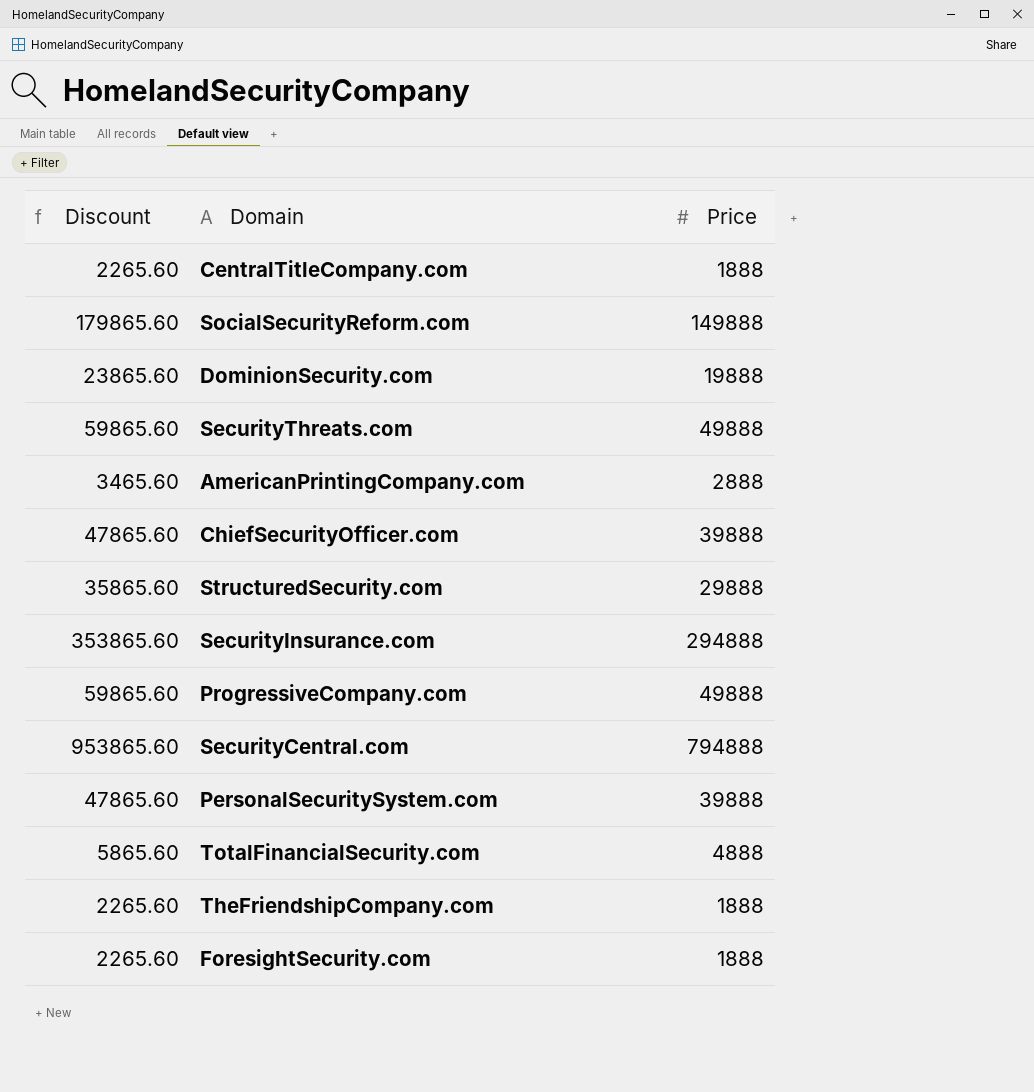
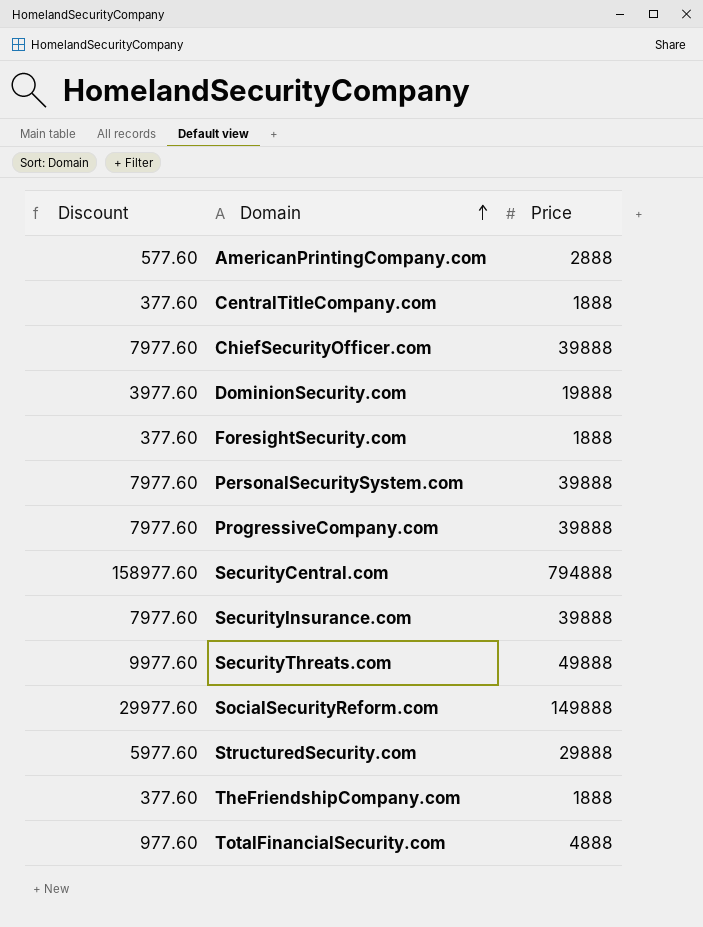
row order: none -> Domain ascending
column Discount | formula: [Price] * 1.2 -> [Price] * 0.2
ProgressiveCompany.com | Price: 49888 -> 39888
SecurityInsurance.com | Price: 294888 -> 39888

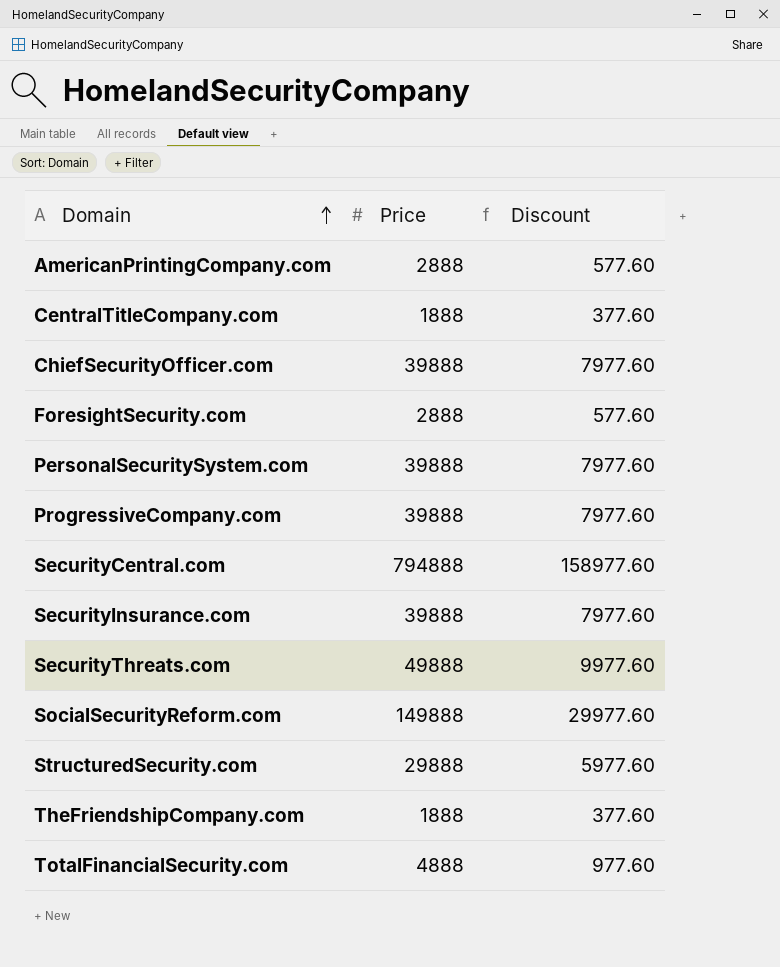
column Discount | position: 1 -> 3
row DominionSecurity.com: 3977.60 | 19888 -> none
ForesightSecurity.com | Price: 1888 -> 2888
ForesightSecurity.com | Discount: 377.60 -> 577.60

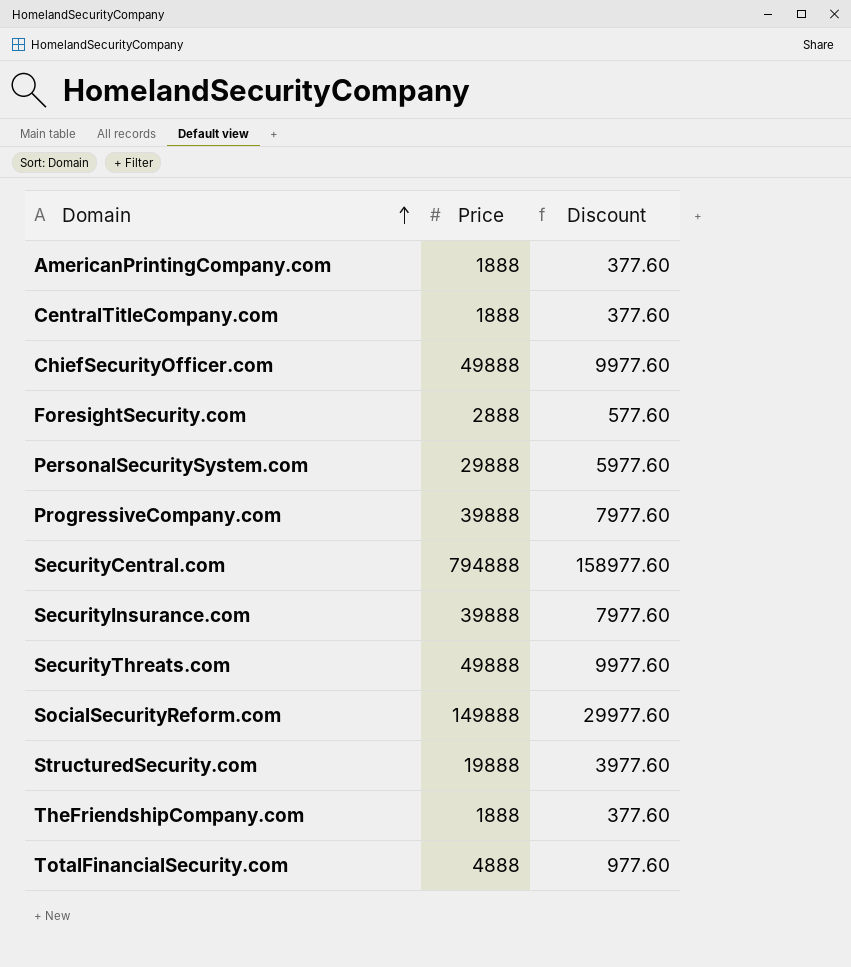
AmericanPrintingCompany.com | Price: 2888 -> 1888
AmericanPrintingCompany.com | Discount: 577.60 -> 377.60
ChiefSecurityOfficer.com | Price: 39888 -> 49888
ChiefSecurityOfficer.com | Discount: 7977.60 -> 9977.60
PersonalSecuritySystem.com | Price: 39888 -> 29888
PersonalSecuritySystem.com | Discount: 7977.60 -> 5977.60
StructuredSecurity.com | Price: 29888 -> 19888
StructuredSecurity.com | Discount: 5977.60 -> 3977.60

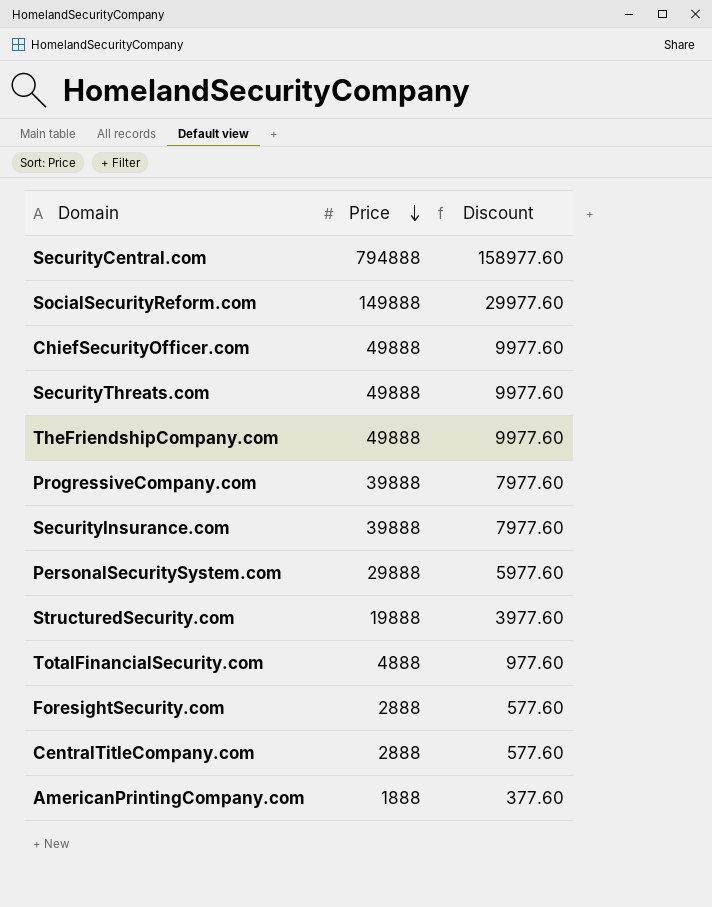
row order: Domain ascending -> Price descending
TheFriendshipCompany.com | Price: 1888 -> 49888
TheFriendshipCompany.com | Discount: 377.60 -> 9977.60
CentralTitleCompany.com | Price: 1888 -> 2888
CentralTitleCompany.com | Discount: 377.60 -> 577.60

